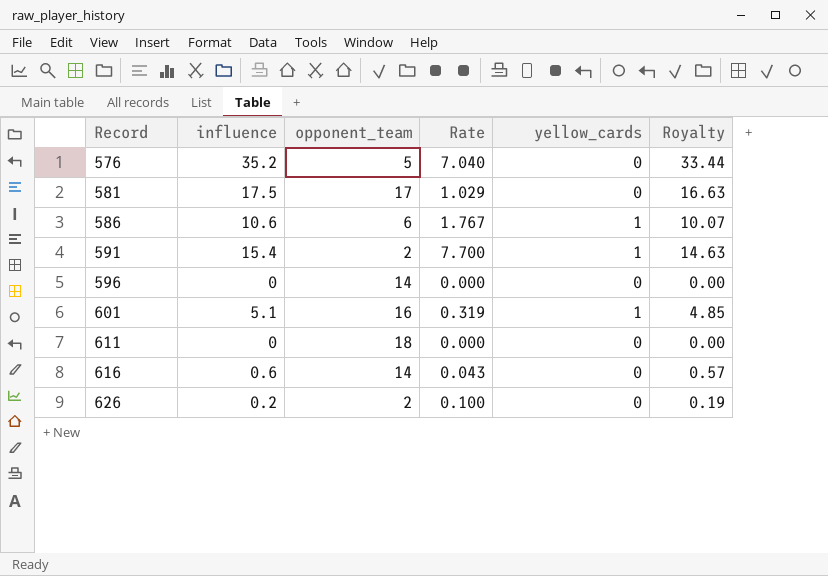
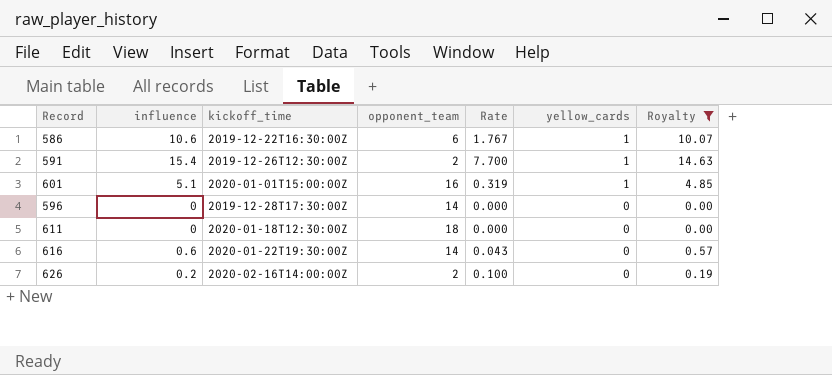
filter: none -> Royalty <= 14.63
row order: Record ascending -> yellow_cards descending
column kickoff_time | position: none -> 3

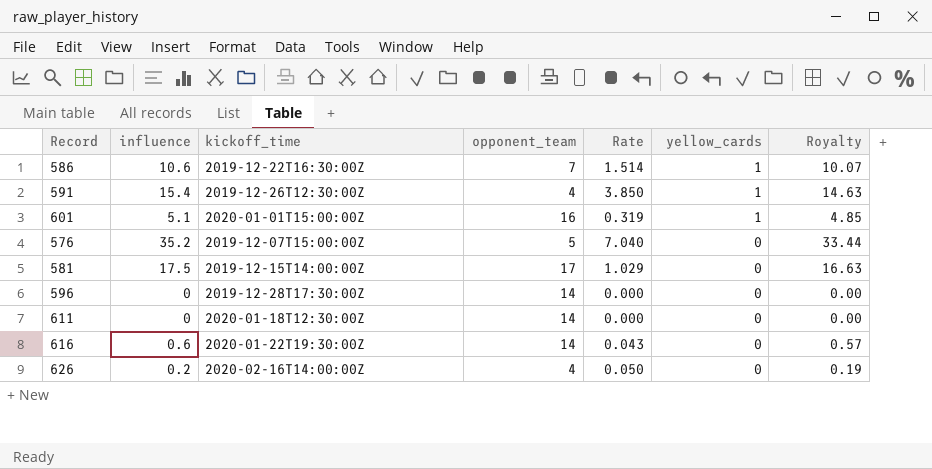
filter: Royalty <= 14.63 -> none
586 | opponent_team: 6 -> 7
586 | Rate: 1.767 -> 1.514
591 | opponent_team: 2 -> 4
591 | Rate: 7.700 -> 3.850
611 | opponent_team: 18 -> 14
626 | opponent_team: 2 -> 4
626 | Rate: 0.100 -> 0.050

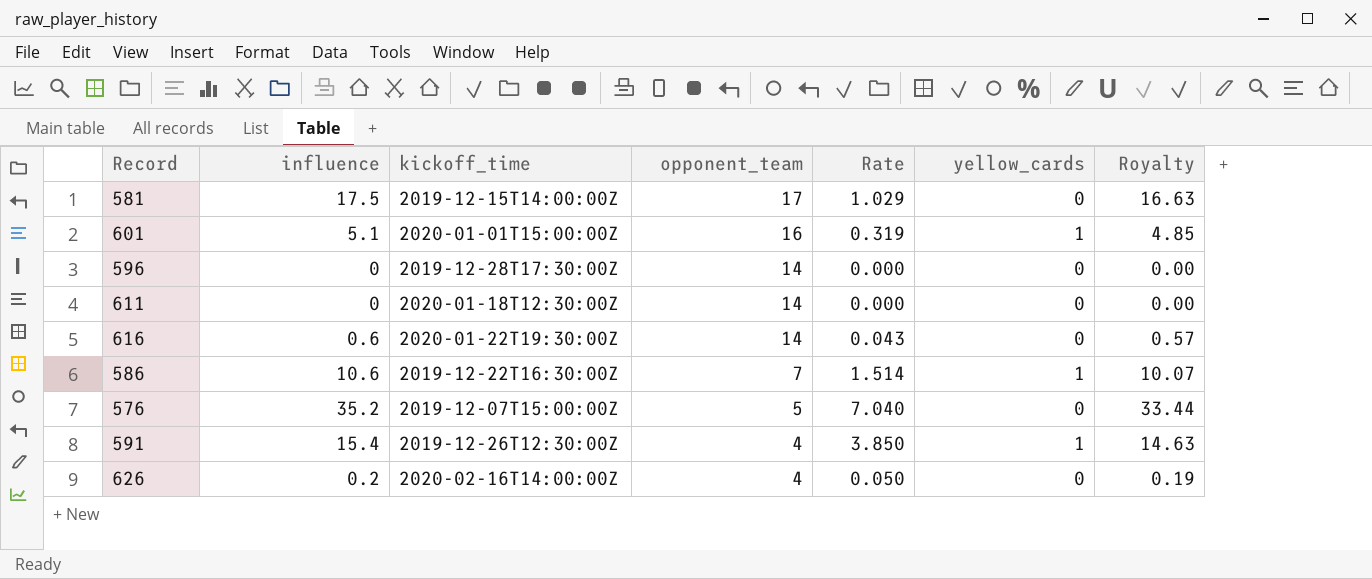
row order: yellow_cards descending -> opponent_team descending

